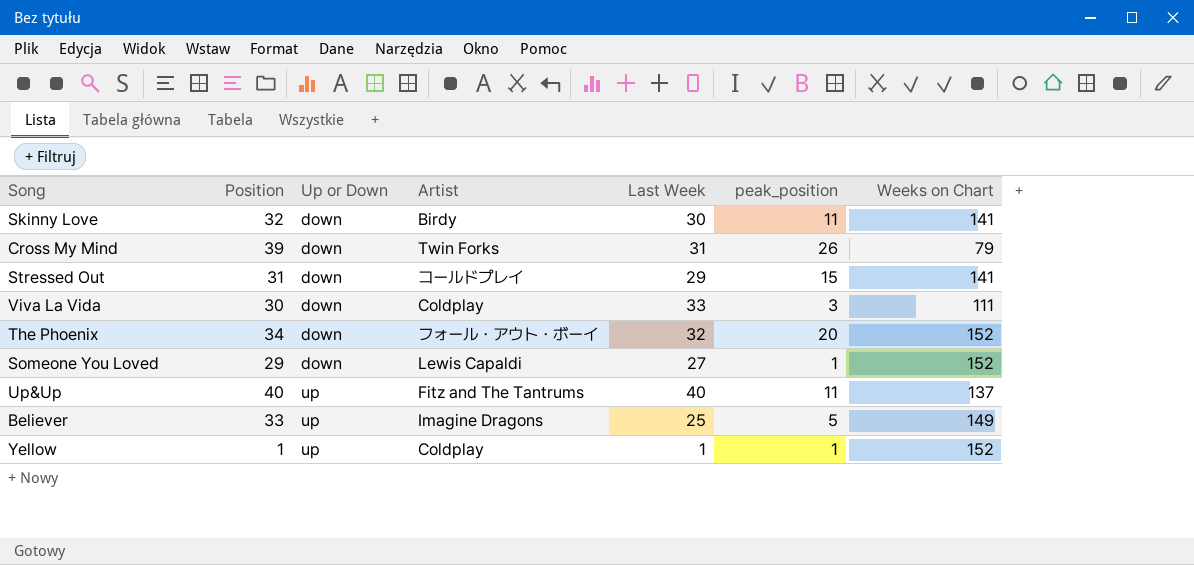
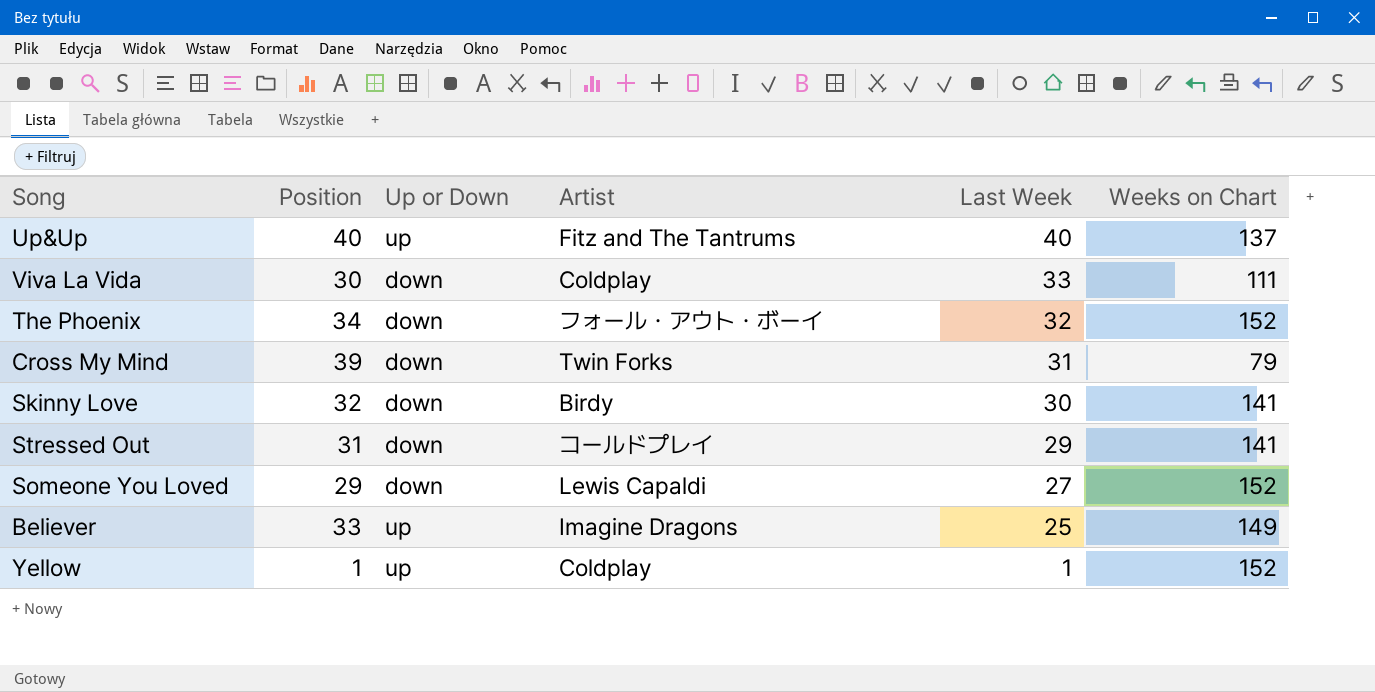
row order: Up or Down ascending -> Last Week descending
column peak_position | position: 6 -> none

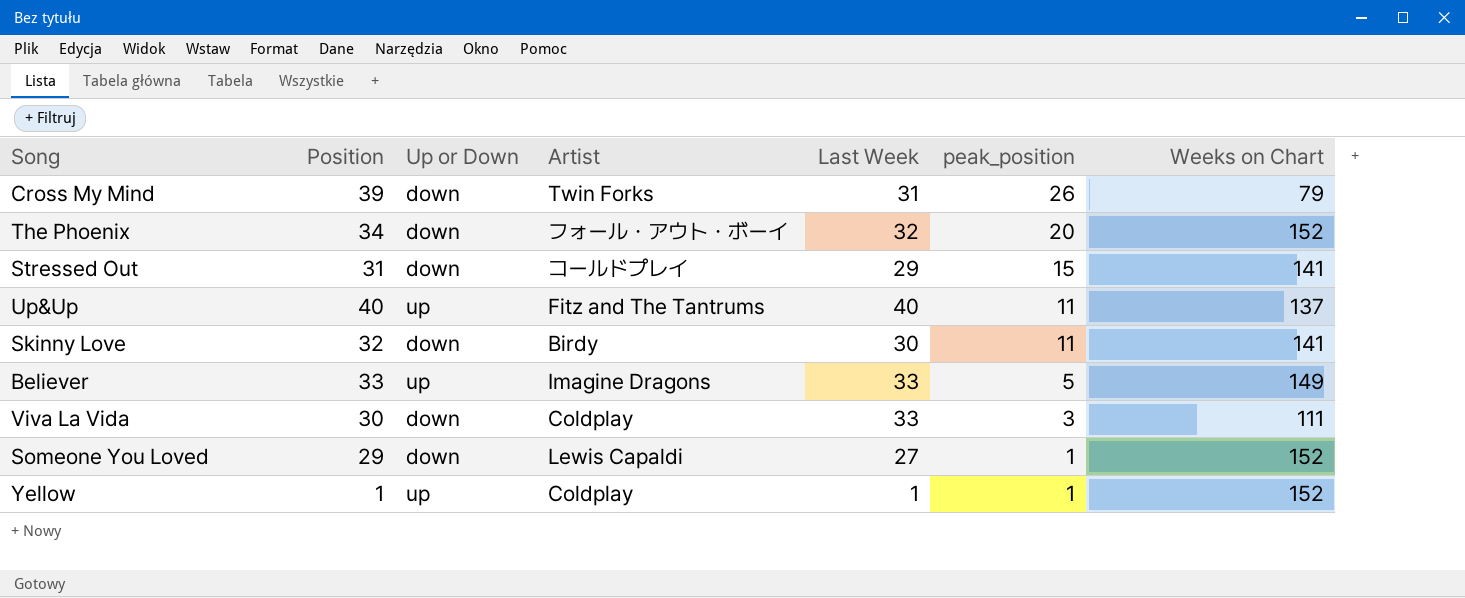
row order: Last Week descending -> peak_position descending
column peak_position | position: none -> 6
Believer | Last Week: 25 -> 33

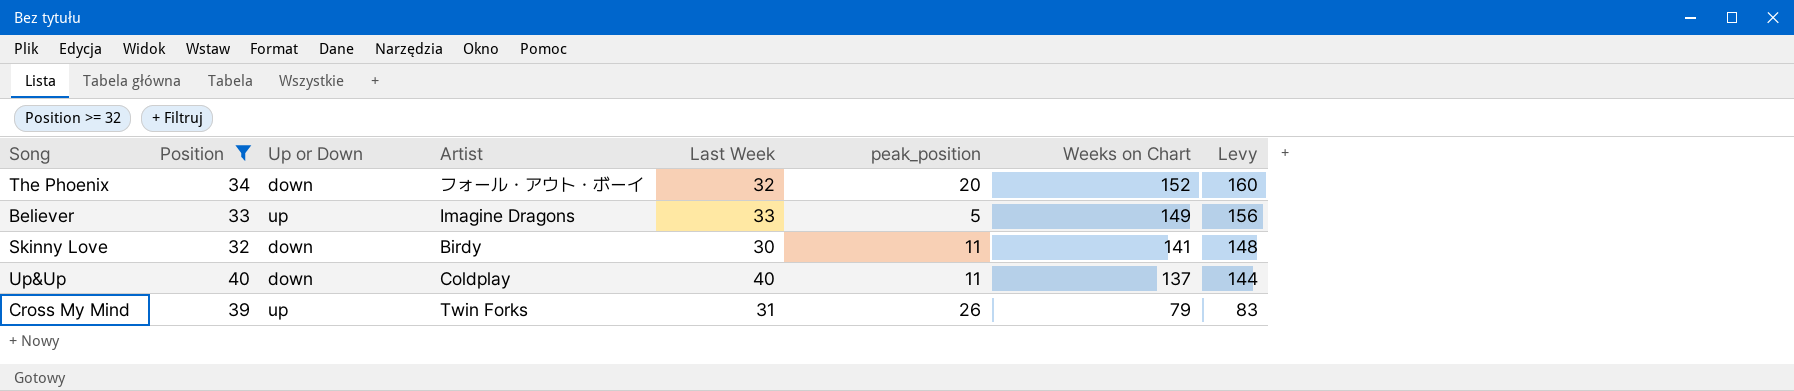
filter: none -> Position >= 32
row order: peak_position descending -> Weeks on Chart descending
column Levy | formula: none -> [Weeks on Chart] * 1.05
Up&Up | Up or Down: up -> down
Up&Up | Artist: Fitz and The Tantrums -> Coldplay
Cross My Mind | Up or Down: down -> up

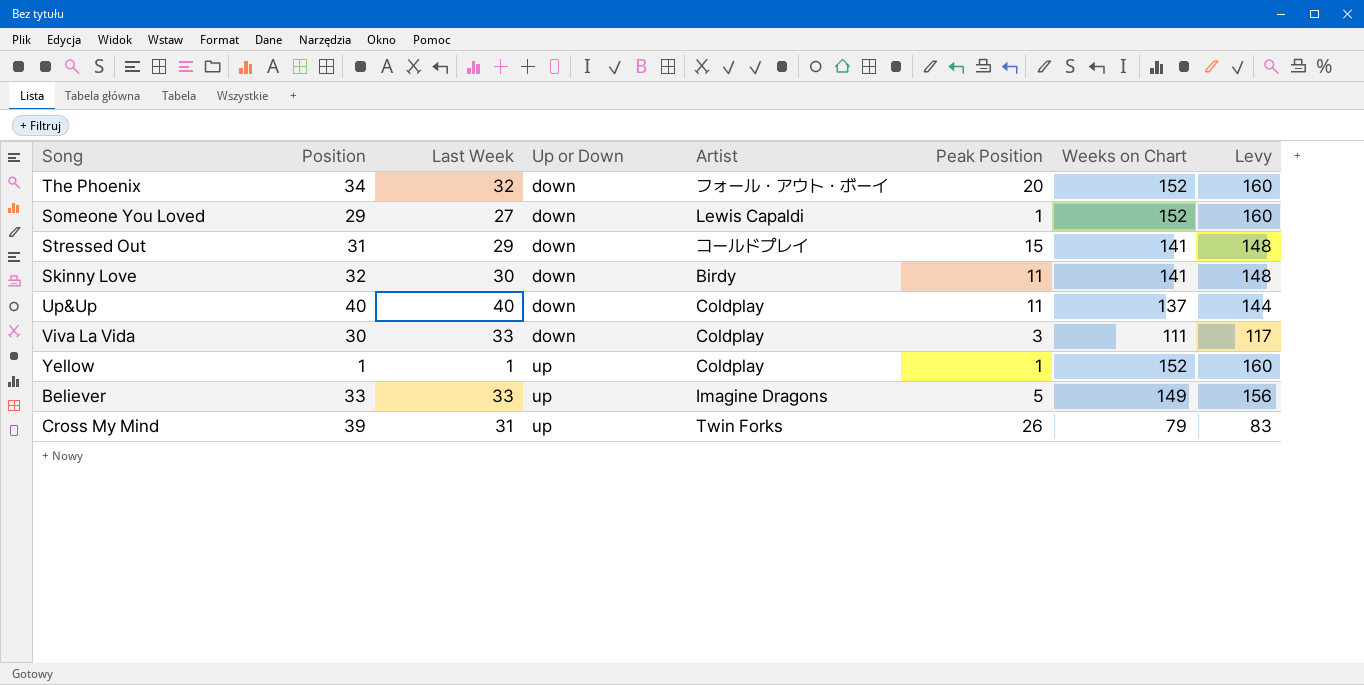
filter: Position >= 32 -> none
row order: Weeks on Chart descending -> Up or Down ascending
column Last Week | position: 5 -> 3
column name: peak_position -> Peak Position

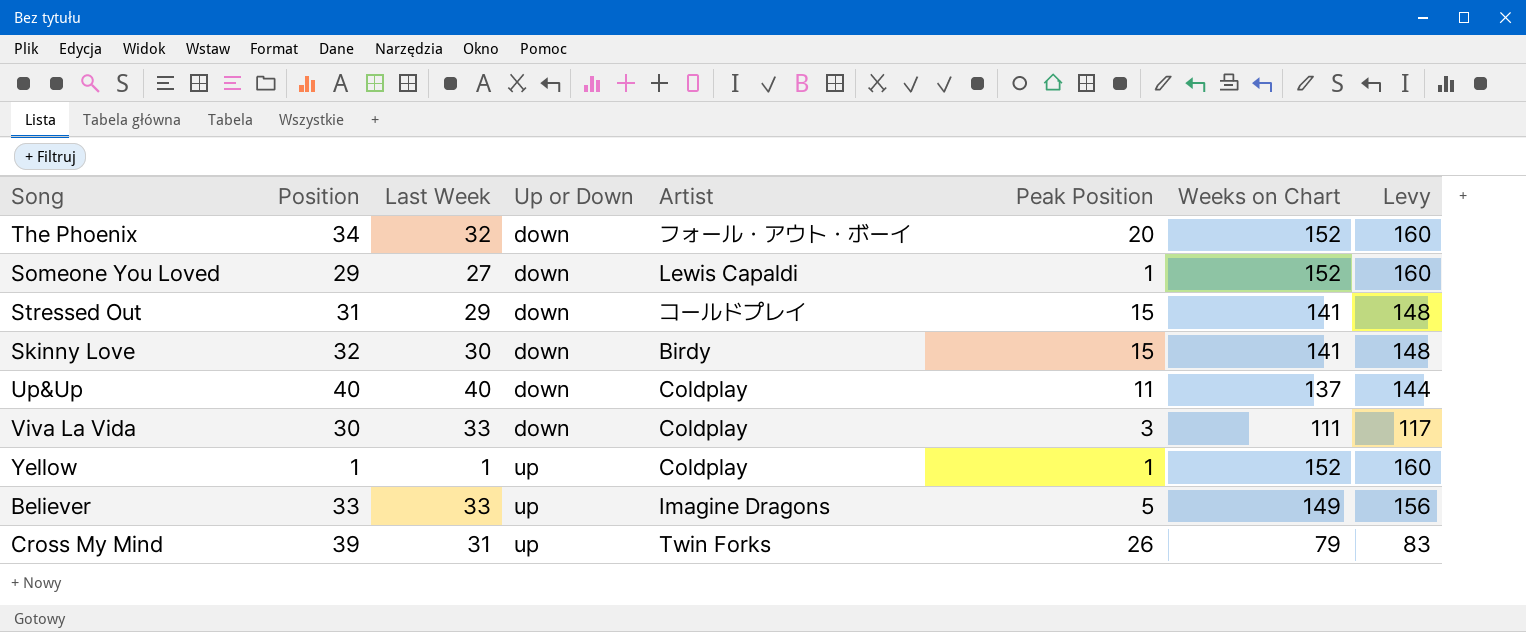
Skinny Love | Peak Position: 11 -> 15

